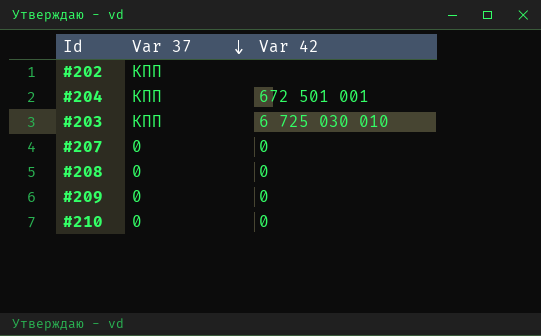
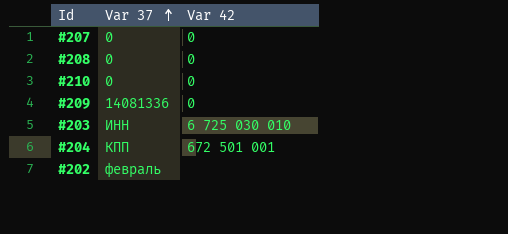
row order: Var 37 descending -> Var 37 ascending
#209 | Var 37: 0 -> 14081336
#203 | Var 37: КПП -> ИНН
#202 | Var 37: КПП -> февраль

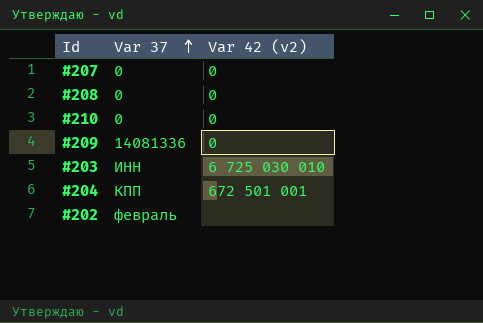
column name: Var 42 -> Var 42 (v2)

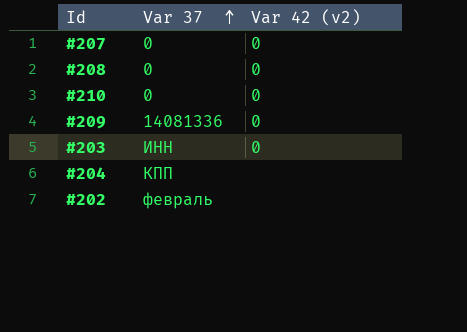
#203 | Var 42 (v2): 6 725 030 010 -> 0
#204 | Var 42 (v2): 672 501 001 -> none

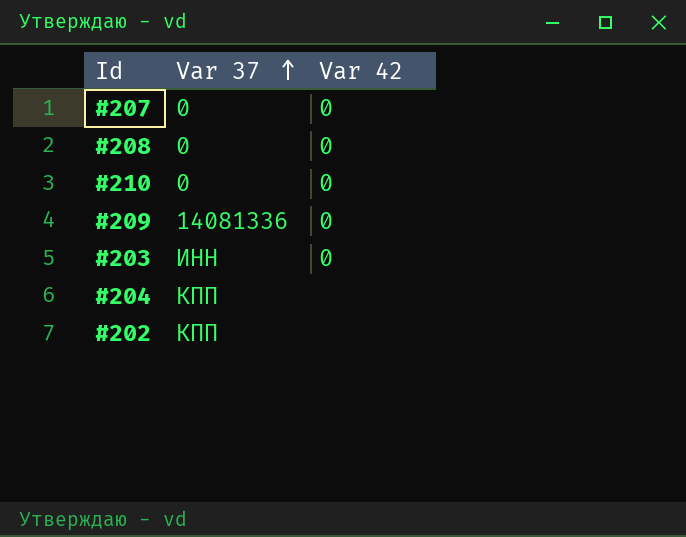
column name: Var 42 (v2) -> Var 42
#202 | Var 37: февраль -> КПП

